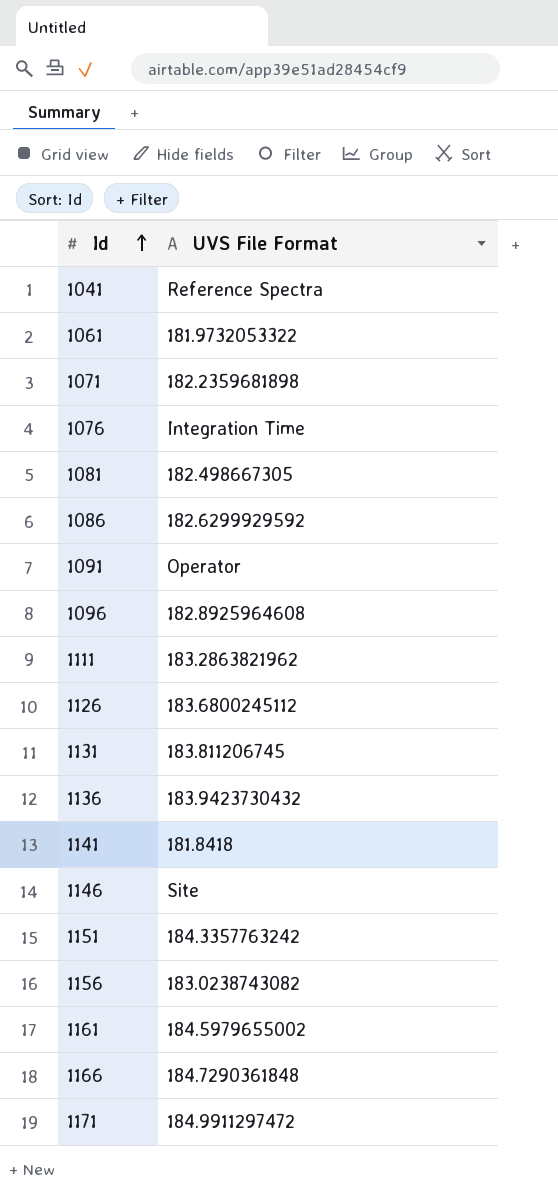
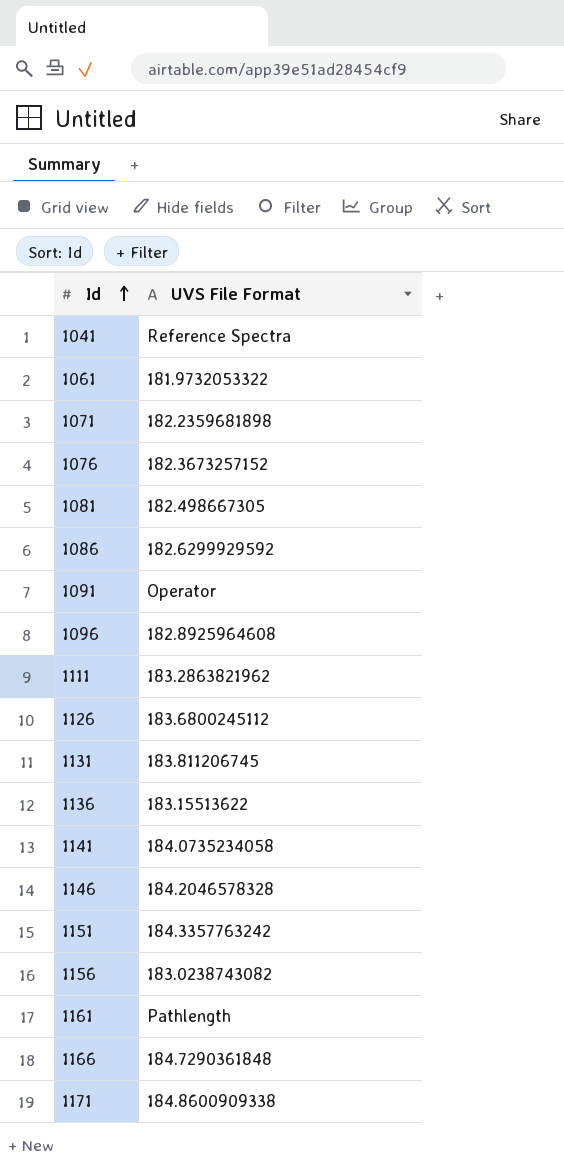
1076 | UVS File Format: Integration Time -> 182.3673257152
1136 | UVS File Format: 183.9423730432 -> 183.15513622
1141 | UVS File Format: 181.8418 -> 184.0735234058
1146 | UVS File Format: Site -> 184.2046578328
1161 | UVS File Format: 184.5979655002 -> Pathlength
1171 | UVS File Format: 184.9911297472 -> 184.8600909338

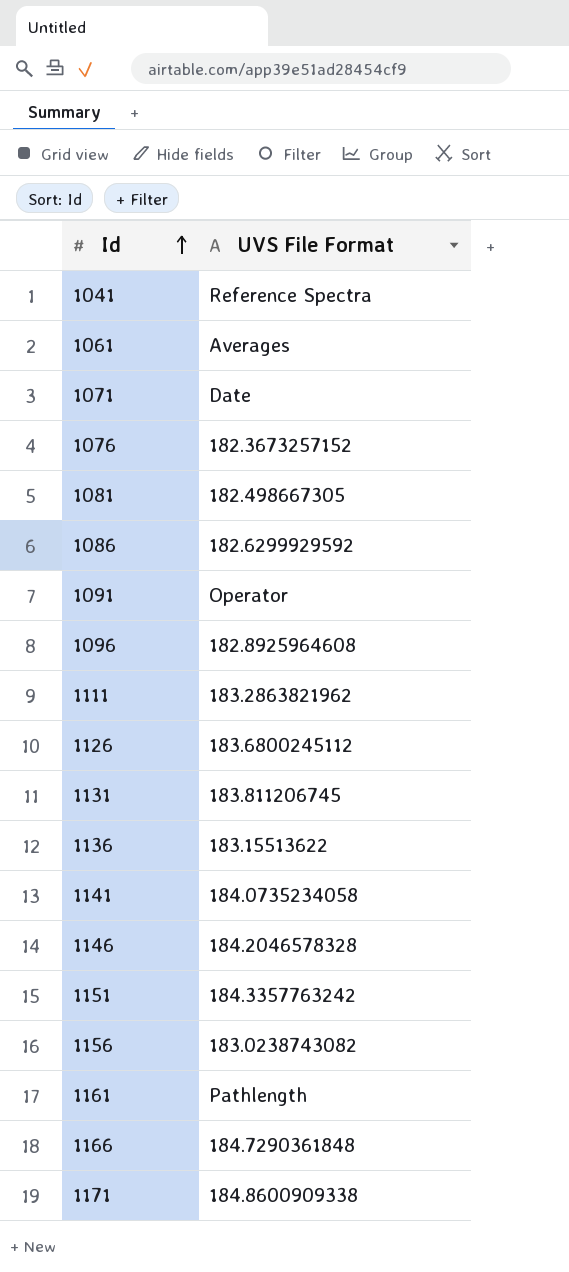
1061 | UVS File Format: 181.9732053322 -> Averages
1071 | UVS File Format: 182.2359681898 -> Date

